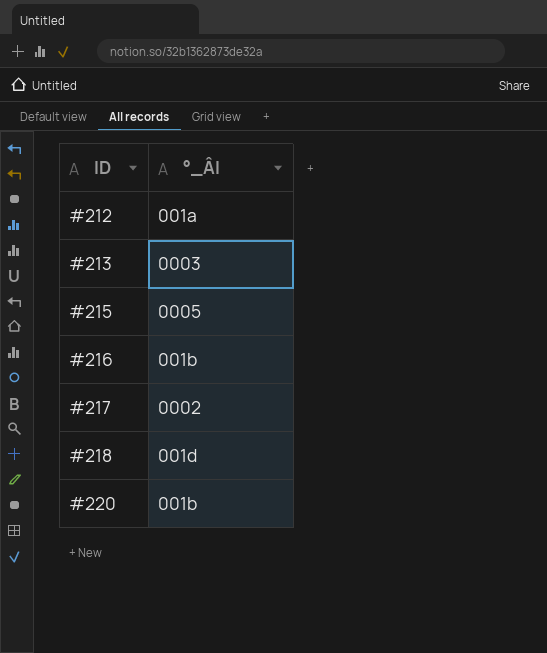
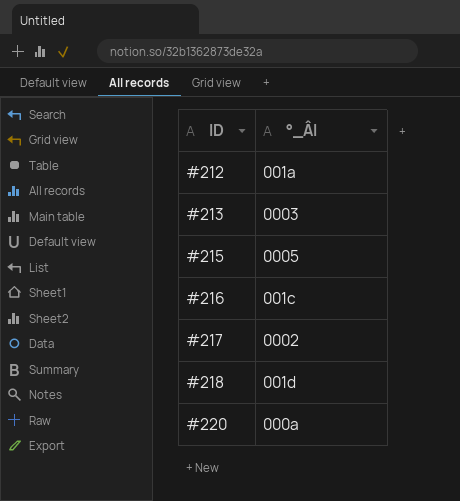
#216 | °_ÂI: 001b -> 001c
#220 | °_ÂI: 001b -> 000a

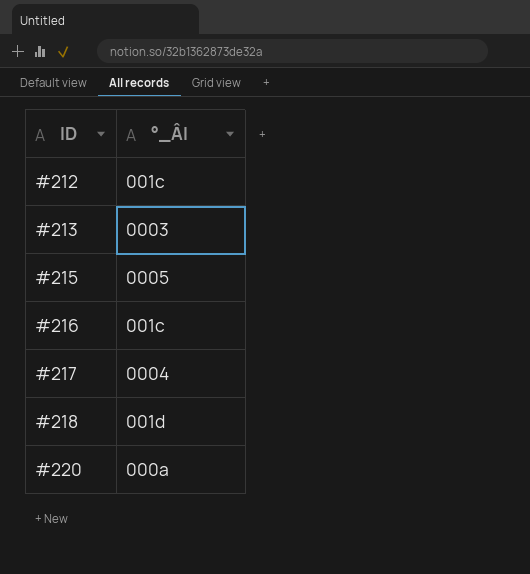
#212 | °_ÂI: 001a -> 001c
#217 | °_ÂI: 0002 -> 0004

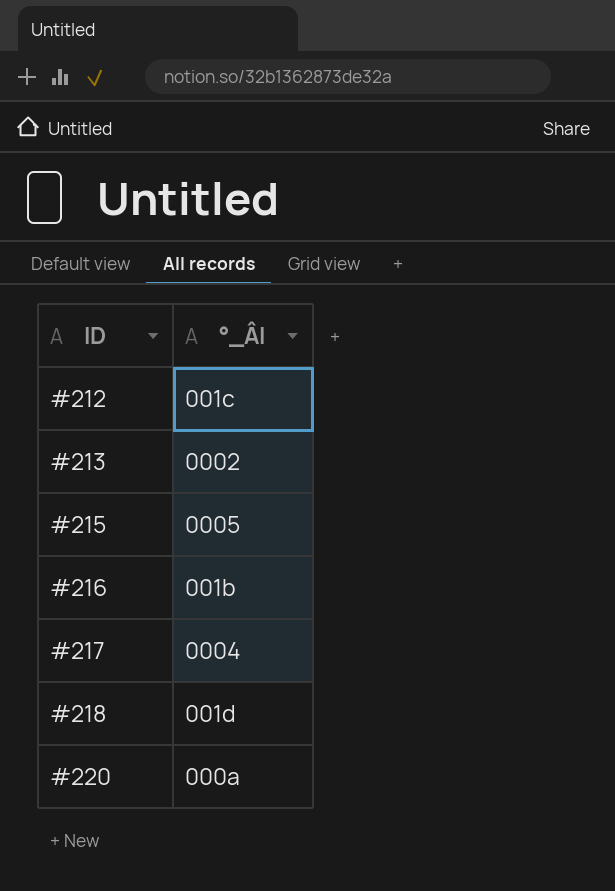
#213 | °_ÂI: 0003 -> 0002
#216 | °_ÂI: 001c -> 001b

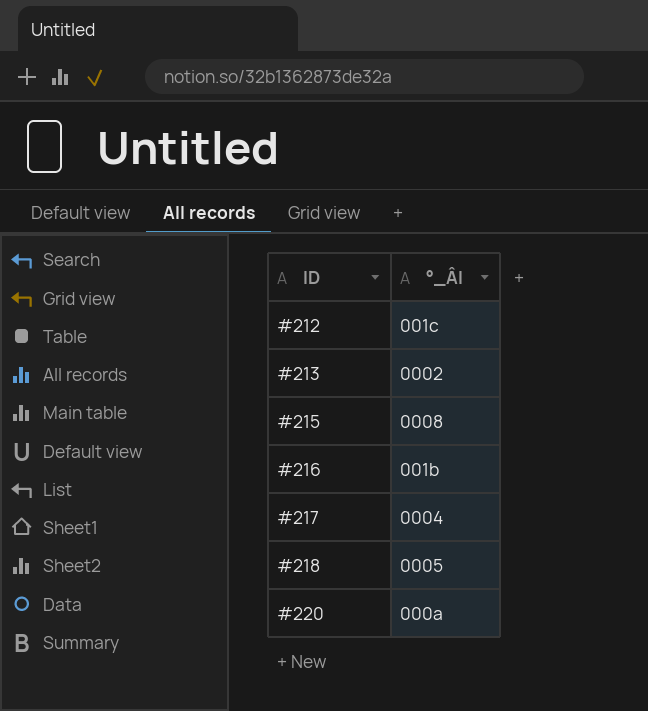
#215 | °_ÂI: 0005 -> 0008
#218 | °_ÂI: 001d -> 0005

